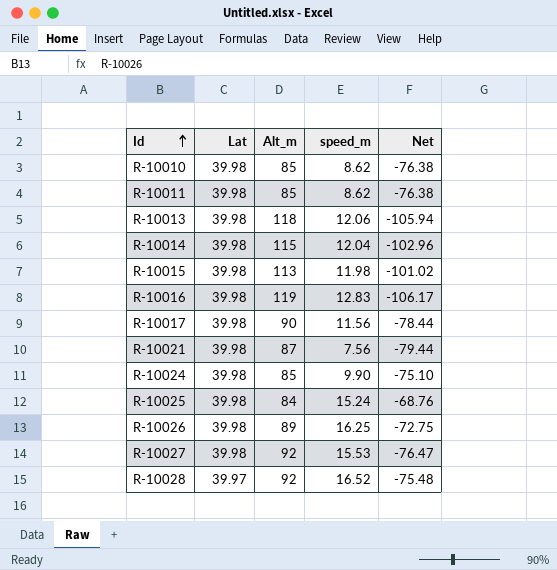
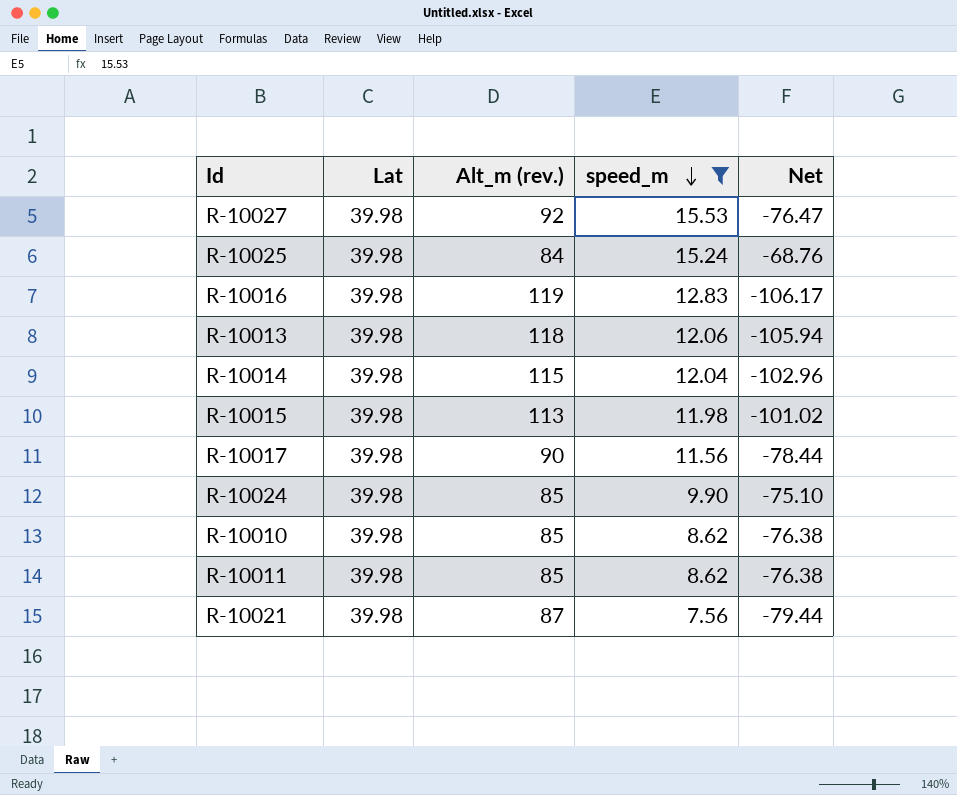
filter: none -> speed_m <= 15.53
row order: Id ascending -> speed_m descending
column name: Alt_m -> Alt_m (rev.)

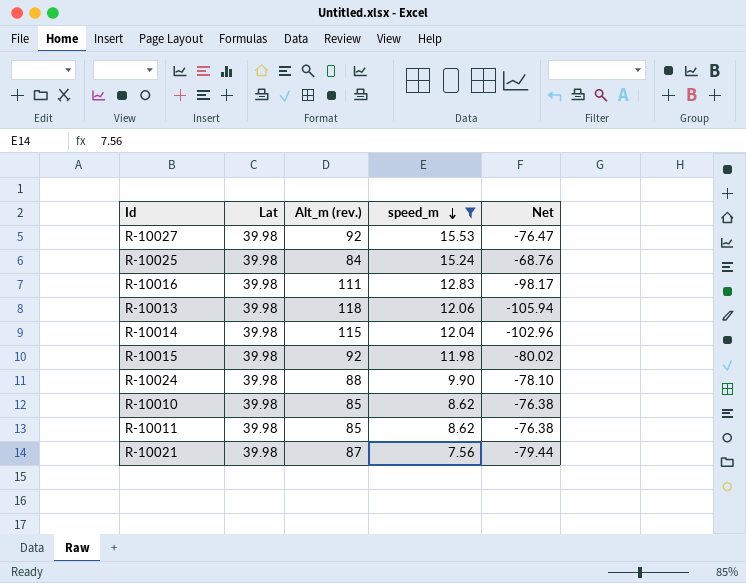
row R-10017: 39.98 | 90 | 11.56 | -78.44 -> none
R-10016 | Alt_m (rev.): 119 -> 111
R-10016 | Net: -106.17 -> -98.17
R-10015 | Alt_m (rev.): 113 -> 92
R-10015 | Net: -101.02 -> -80.02
R-10024 | Alt_m (rev.): 85 -> 88
R-10024 | Net: -75.10 -> -78.10

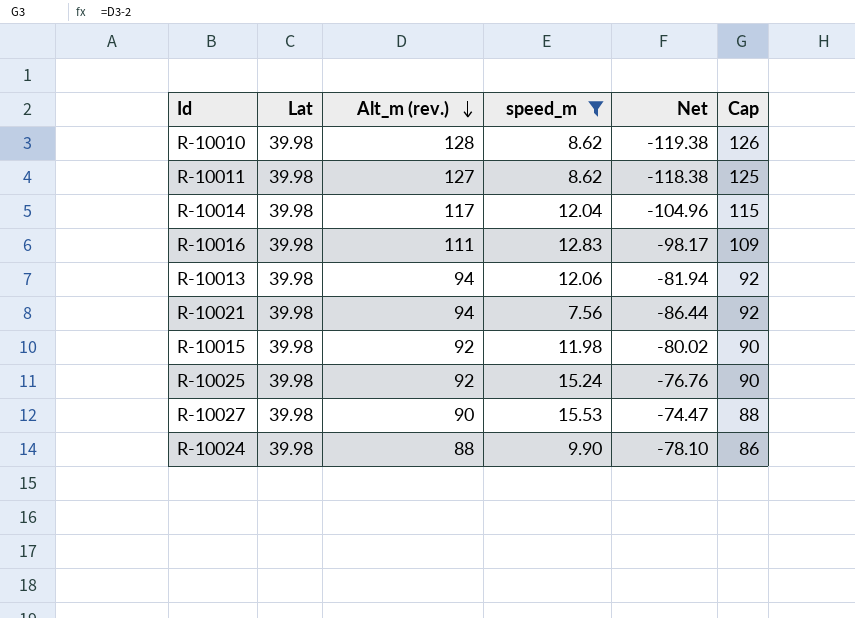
row order: speed_m descending -> Alt_m (rev.) descending
column Cap | formula: none -> [Alt_m (rev.)] - 2
R-10010 | Alt_m (rev.): 85 -> 128
R-10010 | Net: -76.38 -> -119.38
R-10011 | Alt_m (rev.): 85 -> 127
R-10011 | Net: -76.38 -> -118.38
R-10014 | Alt_m (rev.): 115 -> 117
R-10014 | Net: -102.96 -> -104.96
R-10013 | Alt_m (rev.): 118 -> 94
R-10013 | Net: -105.94 -> -81.94
R-10021 | Alt_m (rev.): 87 -> 94
R-10021 | Net: -79.44 -> -86.44
R-10025 | Alt_m (rev.): 84 -> 92
R-10025 | Net: -68.76 -> -76.76
R-10027 | Alt_m (rev.): 92 -> 90
R-10027 | Net: -76.47 -> -74.47

